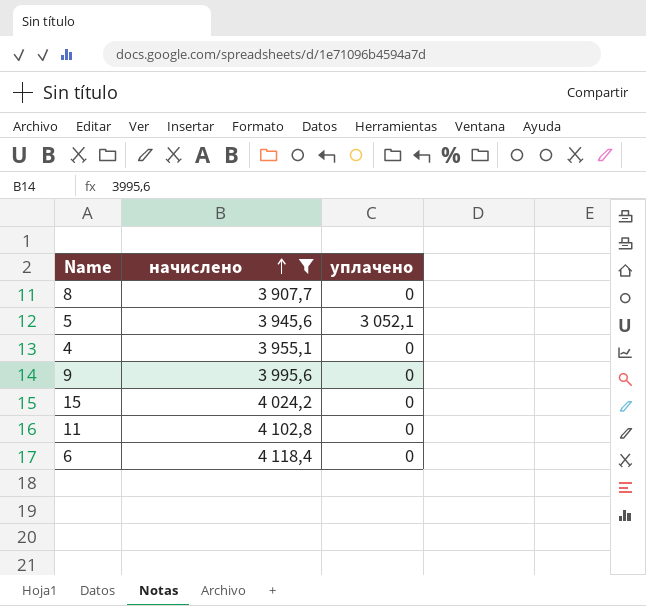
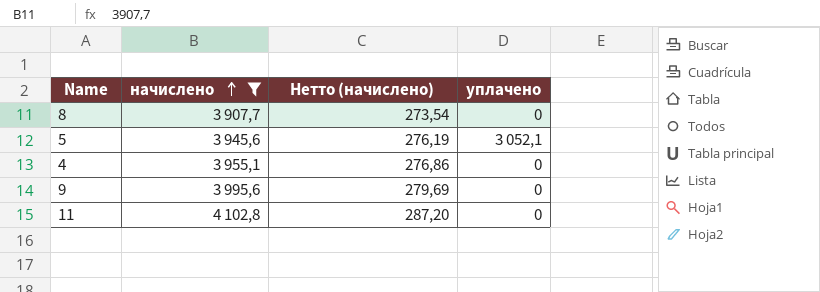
column Нетто (начислено) | formula: none -> [начислено] * 0,07
row 15: 4 024,2 | 0 -> none
row 6: 4 118,4 | 0 -> none

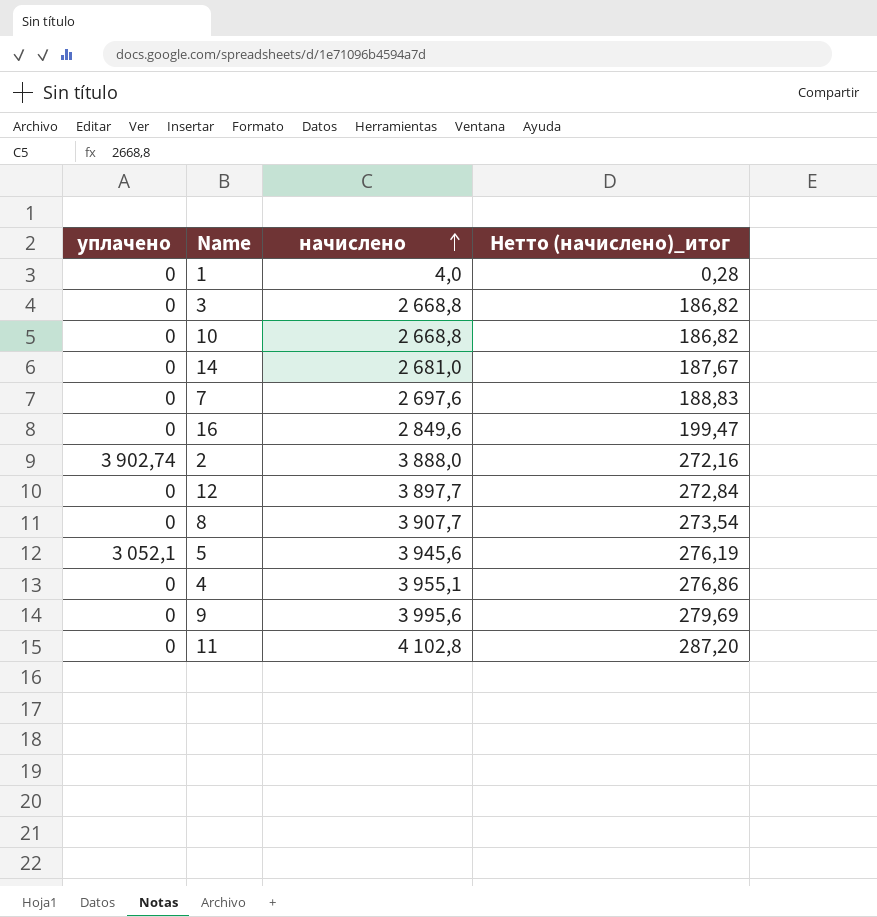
filter: начислено >= 3 907,7 -> none
column уплачено | position: 4 -> 1
column name: Нетто (начислено) -> Нетто (начислено)_итог

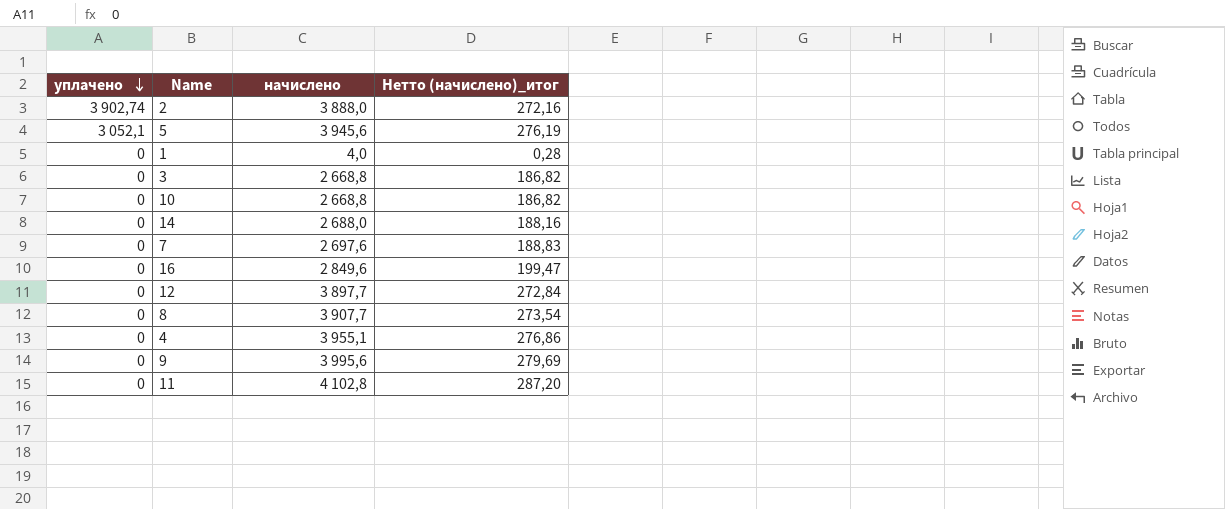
row order: начислено ascending -> уплачено descending
14 | начислено: 2 681,0 -> 2 688,0
14 | Нетто (начислено)_итог: 187,67 -> 188,16

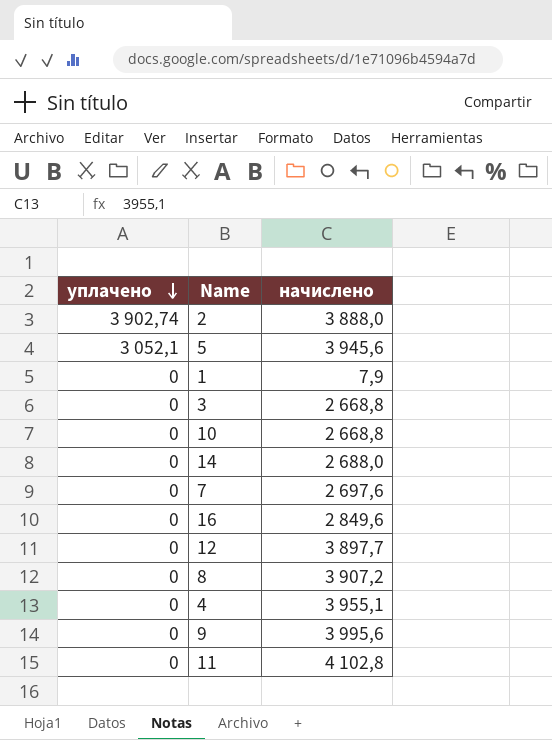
column Нетто (начислено)_итог | formula: [начислено] * 0,07 -> none
1 | начислено: 4,0 -> 7,9
8 | начислено: 3 907,7 -> 3 907,2

